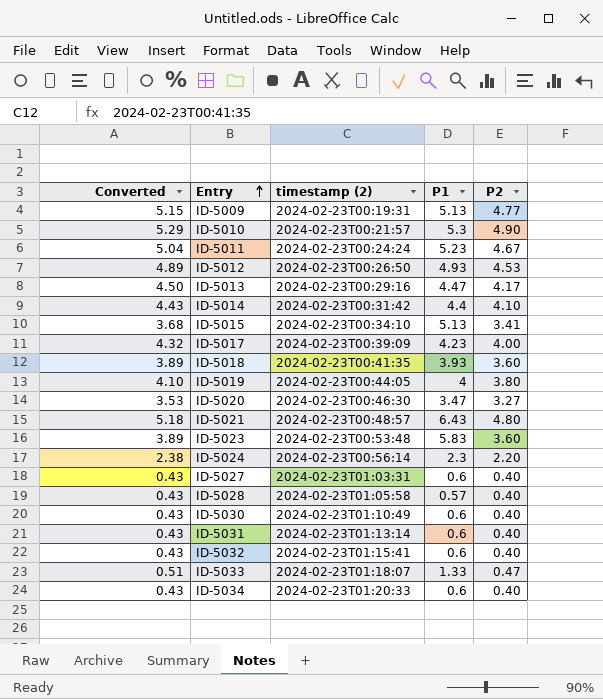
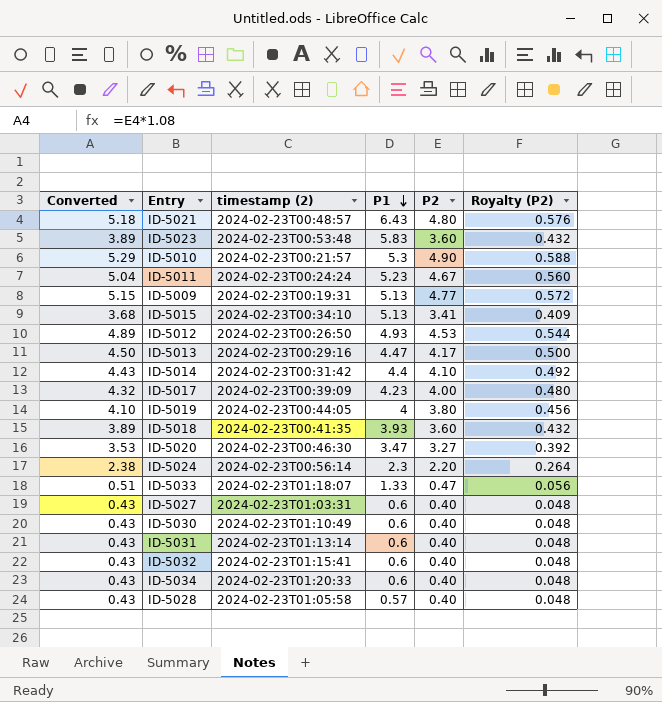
row order: Entry ascending -> P1 descending
column Royalty (P2) | formula: none -> [P2] * 0.12

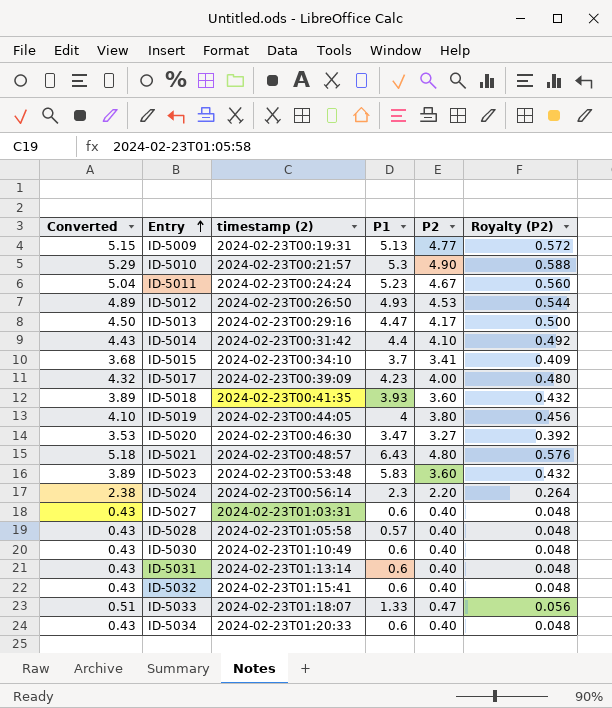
row order: P1 descending -> Entry ascending
ID-5015 | P1: 5.13 -> 3.7

